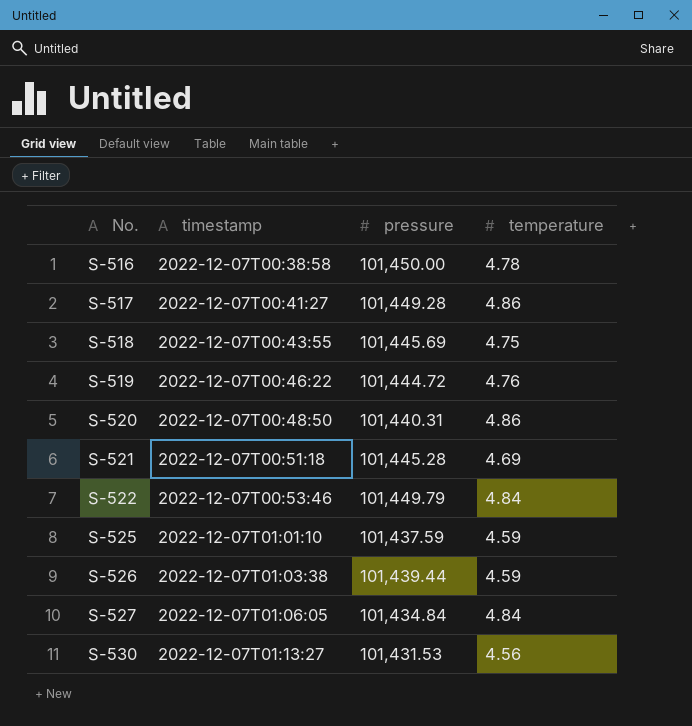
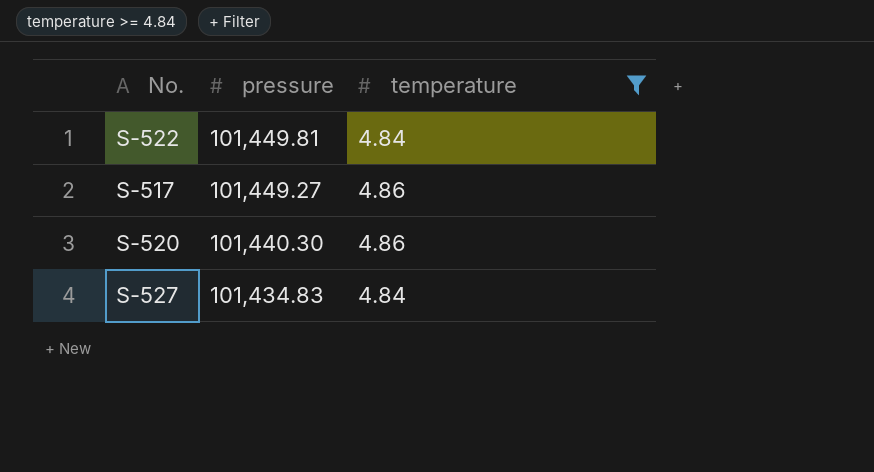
filter: none -> temperature >= 4.84
row order: No. ascending -> pressure descending
column timestamp | position: 2 -> none
S-522 | pressure: 101,449.79 -> 101,449.81
S-517 | pressure: 101,449.28 -> 101,449.27
S-520 | pressure: 101,440.31 -> 101,440.30
S-527 | pressure: 101,434.84 -> 101,434.83

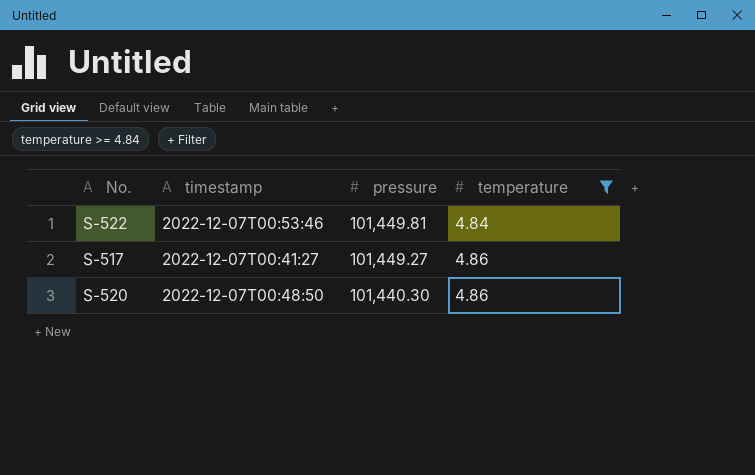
column timestamp | position: none -> 2
row S-527: 101,434.83 | 4.84 -> none

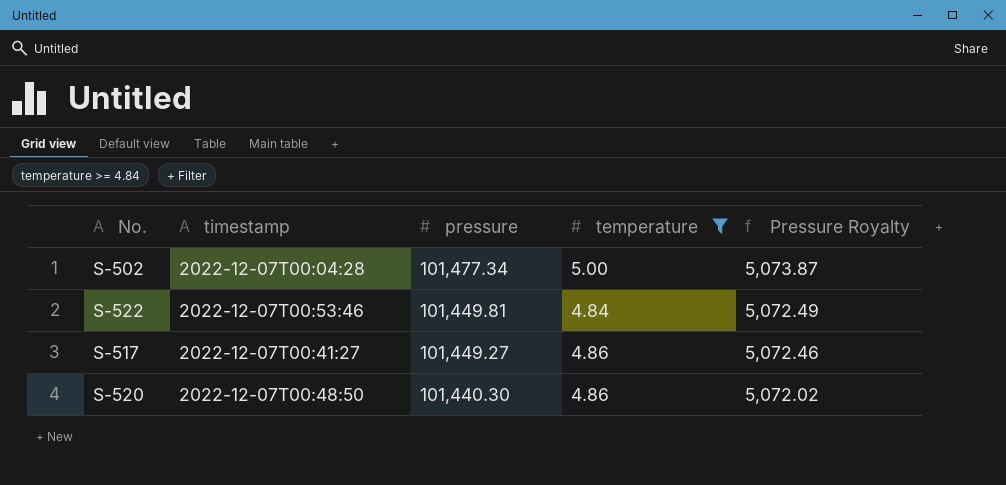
column Pressure Royalty | formula: none -> [pressure] * 0.05
row S-502: none -> 2022-12-07T00:04:28 | 101,477.34 | 5.00 | 5,073.87

